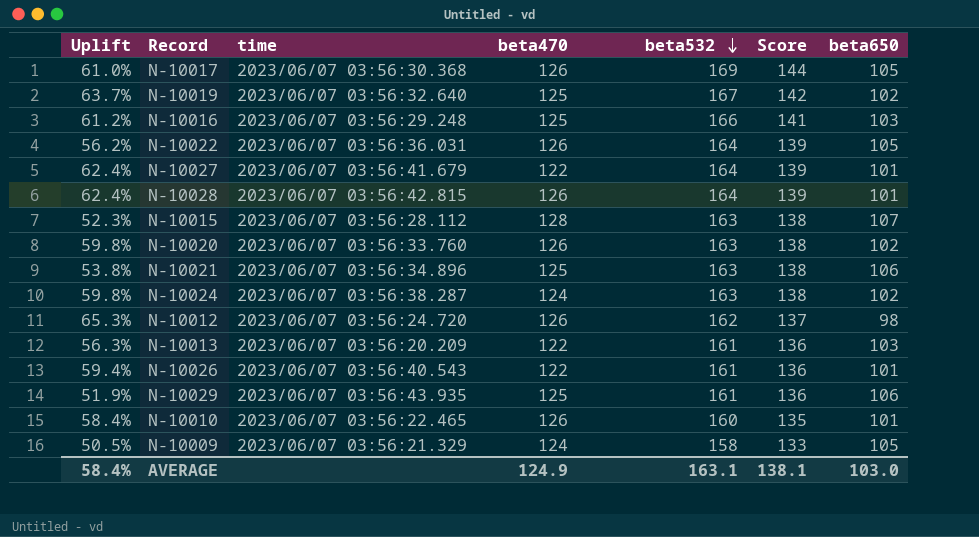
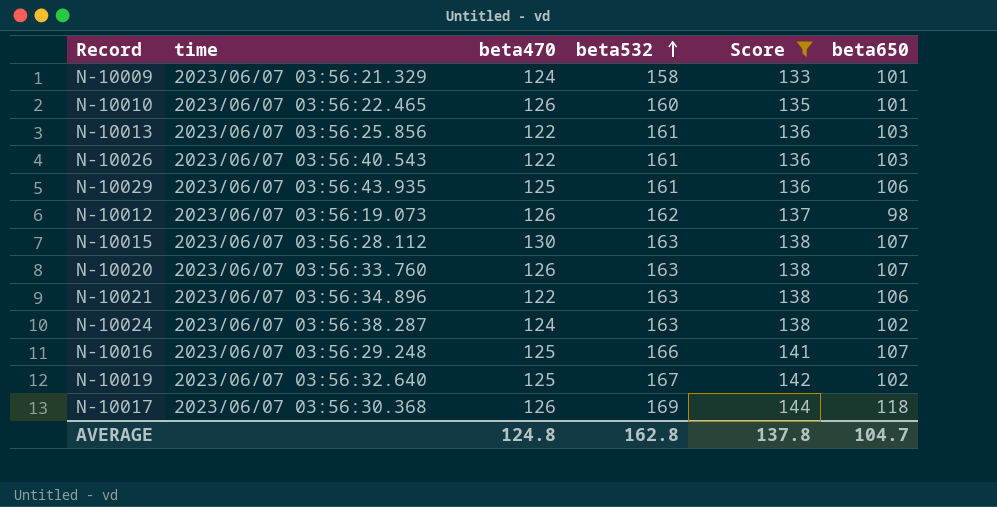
filter: none -> Score != 139
row order: beta532 descending -> beta532 ascending
column Uplift | formula: ([beta532] - [beta650]) / [beta650] -> none
N-10009 | beta650: 105 -> 101
N-10013 | time: 2023/06/07 03:56:20.209 -> 2023/06/07 03:56:25.856
N-10026 | beta650: 101 -> 103
N-10012 | time: 2023/06/07 03:56:24.720 -> 2023/06/07 03:56:19.073
N-10015 | beta470: 128 -> 130
N-10020 | beta650: 102 -> 107
N-10021 | beta470: 125 -> 122
N-10016 | beta650: 103 -> 107
N-10017 | beta650: 105 -> 118
AVERAGE | beta470: 124.9 -> 124.8
AVERAGE | beta532: 163.1 -> 162.8
AVERAGE | Score: 138.1 -> 137.8
AVERAGE | beta650: 103.0 -> 104.7

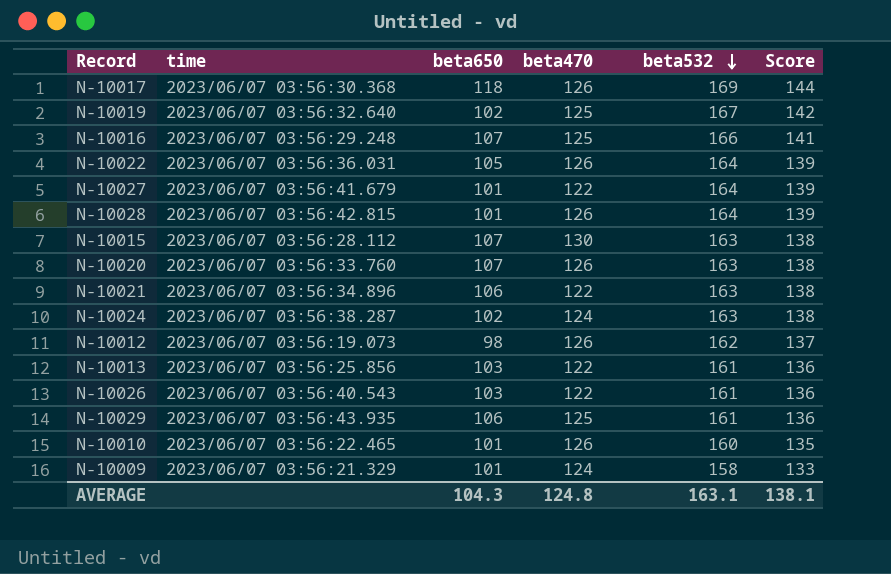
filter: Score != 139 -> none
row order: beta532 ascending -> beta532 descending
column beta650 | position: 6 -> 3
AVERAGE | beta650: 104.7 -> 104.3
AVERAGE | beta532: 162.8 -> 163.1
AVERAGE | Score: 137.8 -> 138.1

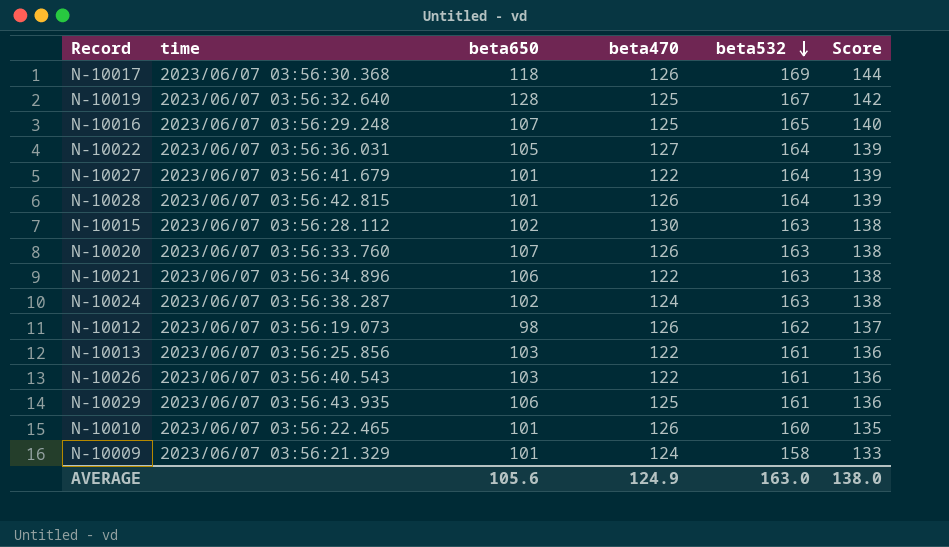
N-10019 | beta650: 102 -> 128
N-10016 | beta532: 166 -> 165
N-10016 | Score: 141 -> 140
N-10022 | beta470: 126 -> 127
N-10015 | beta650: 107 -> 102
AVERAGE | beta650: 104.3 -> 105.6
AVERAGE | beta470: 124.8 -> 124.9
AVERAGE | beta532: 163.1 -> 163.0
AVERAGE | Score: 138.1 -> 138.0

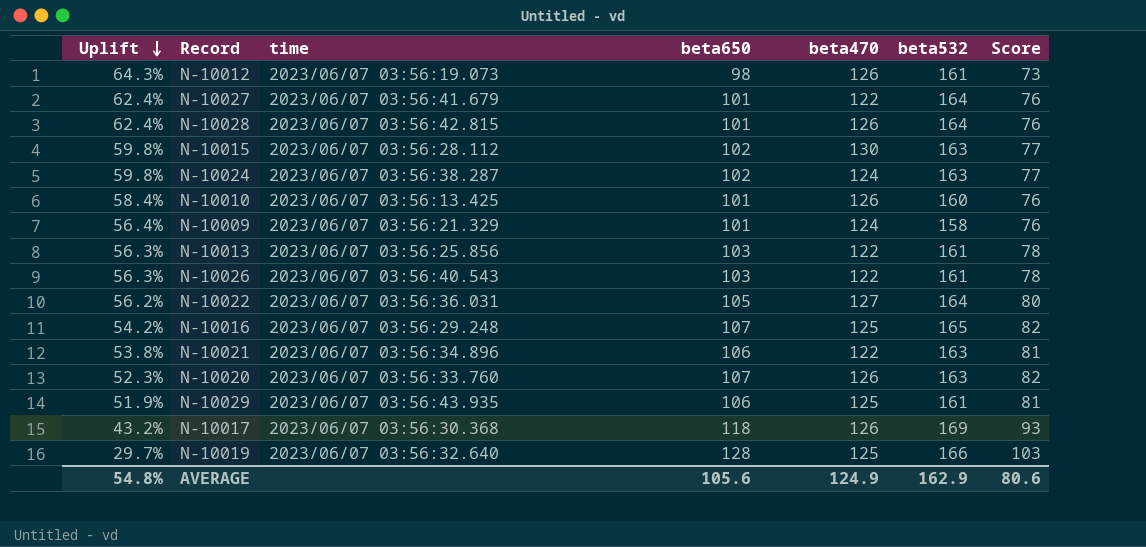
row order: beta532 descending -> Uplift descending
column Uplift | formula: none -> ([beta532] - [beta650]) / [beta650]
column Score | formula: [beta532] - 25 -> [beta650] - 25
N-10012 | beta532: 162 -> 161
N-10010 | time: 2023/06/07 03:56:22.465 -> 2023/06/07 03:56:13.425
N-10019 | beta532: 167 -> 166
AVERAGE | beta532: 163.0 -> 162.9
AVERAGE | Score: 138.0 -> 80.6

